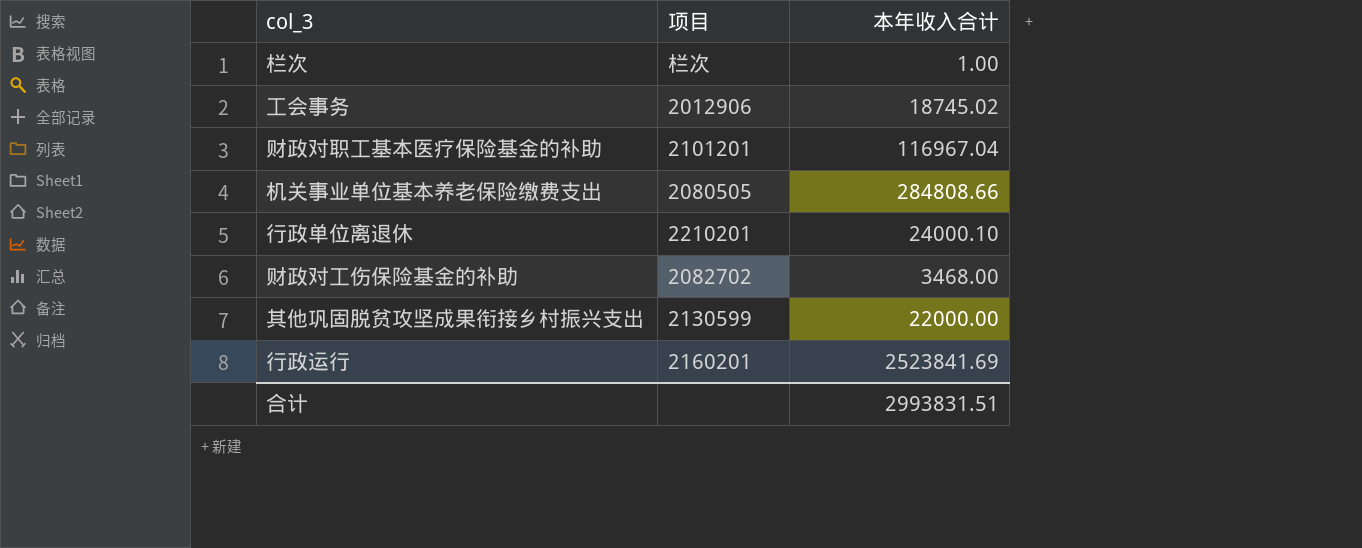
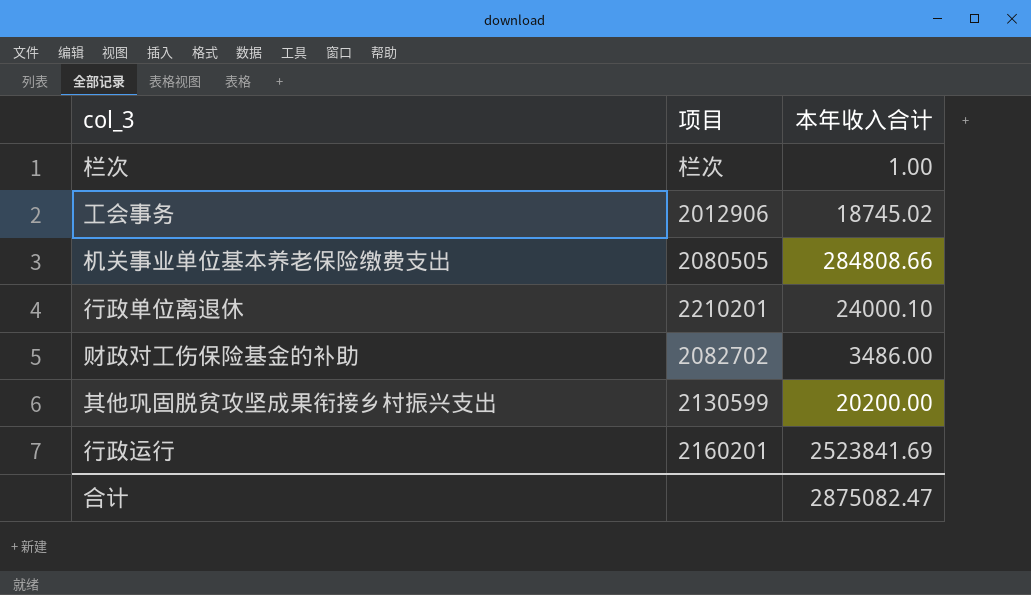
row 财政对职工基本医疗保险基金的补助: 2101201 | 116967.04 -> none
财政对工伤保险基金的补助 | 本年收入合计: 3468.00 -> 3486.00
其他巩固脱贫攻坚成果衔接乡村振兴支出 | 本年收入合计: 22000.00 -> 20200.00
合计 | 本年收入合计: 2993831.51 -> 2875082.47

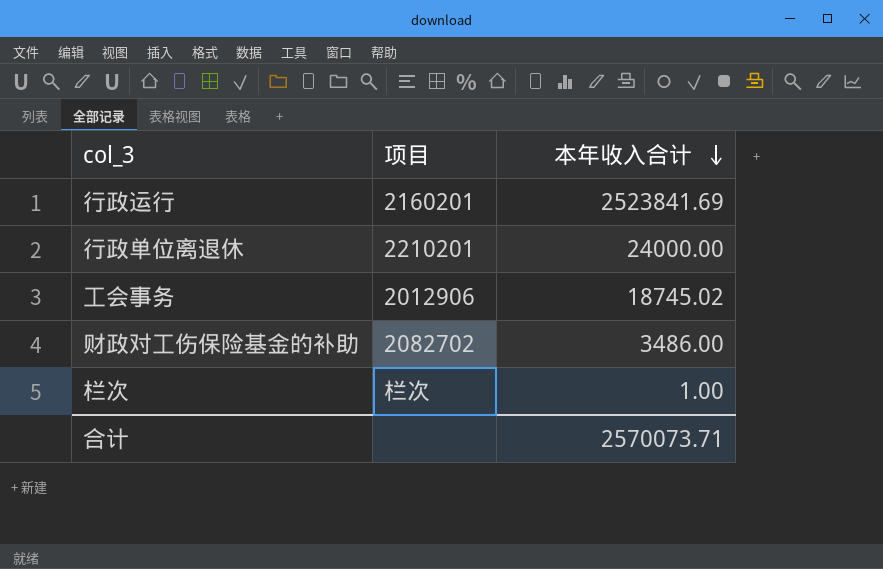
row order: none -> 本年收入合计 descending
row 机关事业单位基本养老保险缴费支出: 2080505 | 284808.66 -> none
row 其他巩固脱贫攻坚成果衔接乡村振兴支出: 2130599 | 20200.00 -> none
行政单位离退休 | 本年收入合计: 24000.10 -> 24000.00
合计 | 本年收入合计: 2875082.47 -> 2570073.71

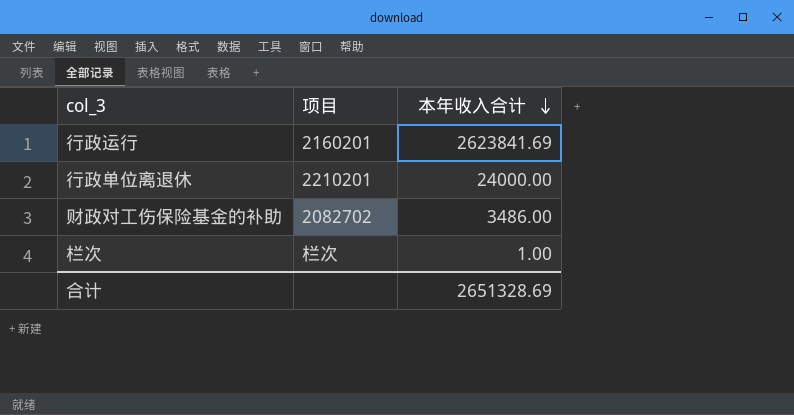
row 工会事务: 2012906 | 18745.02 -> none
行政运行 | 本年收入合计: 2523841.69 -> 2623841.69
合计 | 本年收入合计: 2570073.71 -> 2651328.69

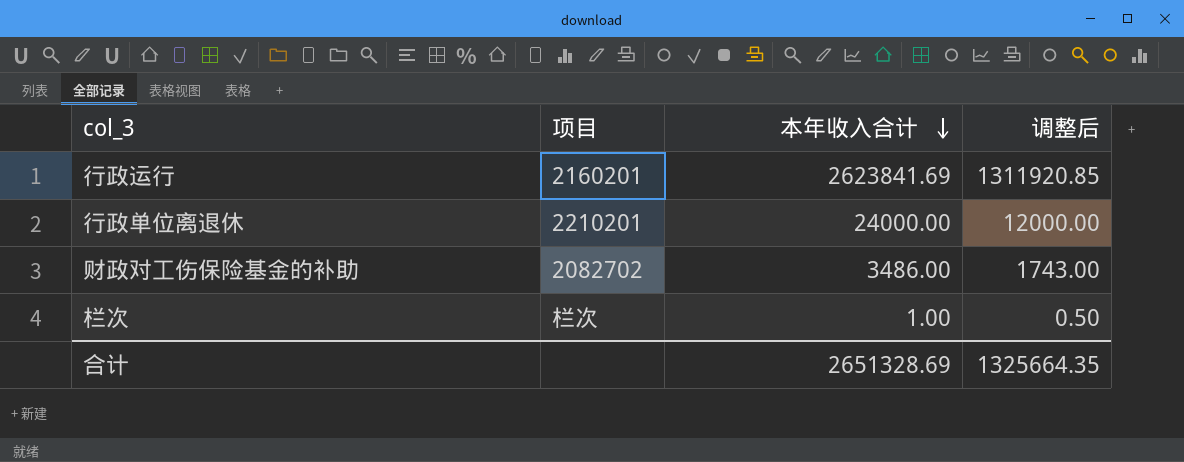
column 调整后 | formula: none -> [本年收入合计] * 0.5

